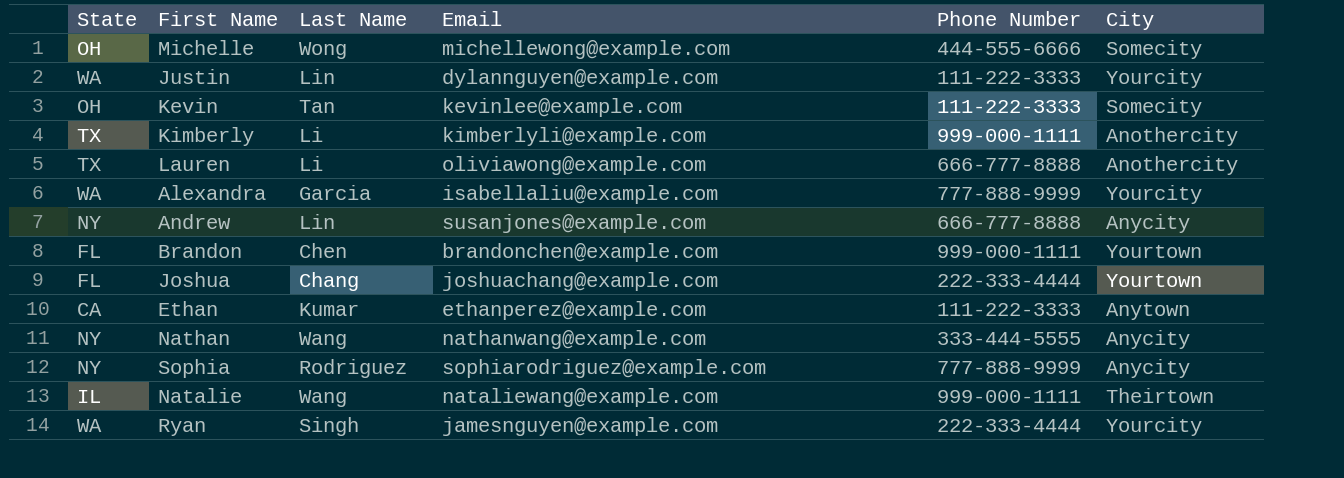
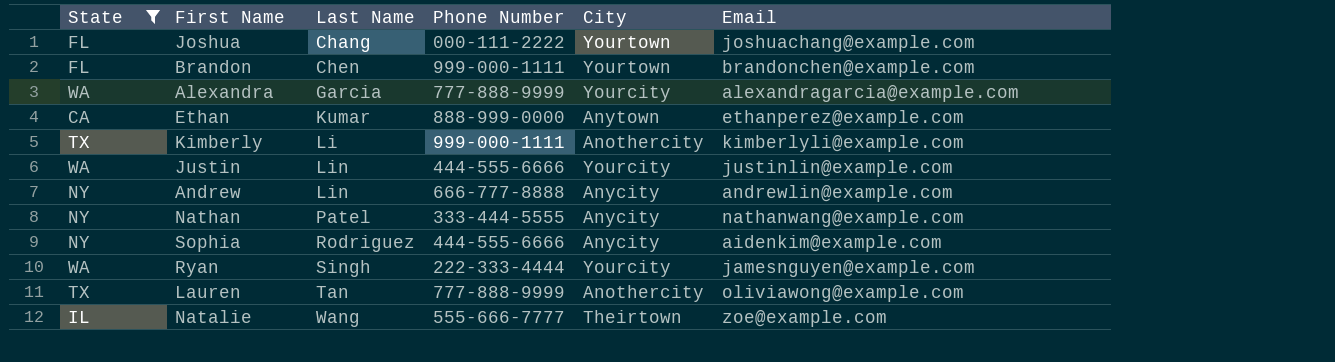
filter: none -> State != OH
row order: none -> Last Name ascending
column Email | position: 4 -> 6
Joshua | Phone Number: 222-333-4444 -> 000-111-2222
Alexandra | Email: isabellaliu@example.com -> alexandragarcia@example.com
Ethan | Phone Number: 111-222-3333 -> 888-999-0000
Justin | Phone Number: 111-222-3333 -> 444-555-6666
Justin | Email: dylannguyen@example.com -> justinlin@example.com
Andrew | Email: susanjones@example.com -> andrewlin@example.com
Nathan | Last Name: Wang -> Patel
Sophia | Phone Number: 777-888-9999 -> 444-555-6666
Sophia | Email: sophiarodriguez@example.com -> aidenkim@example.com
Lauren | Last Name: Li -> Tan
Lauren | Phone Number: 666-777-8888 -> 777-888-9999
Natalie | Phone Number: 999-000-1111 -> 555-666-7777
Natalie | Email: nataliewang@example.com -> zoe@example.com

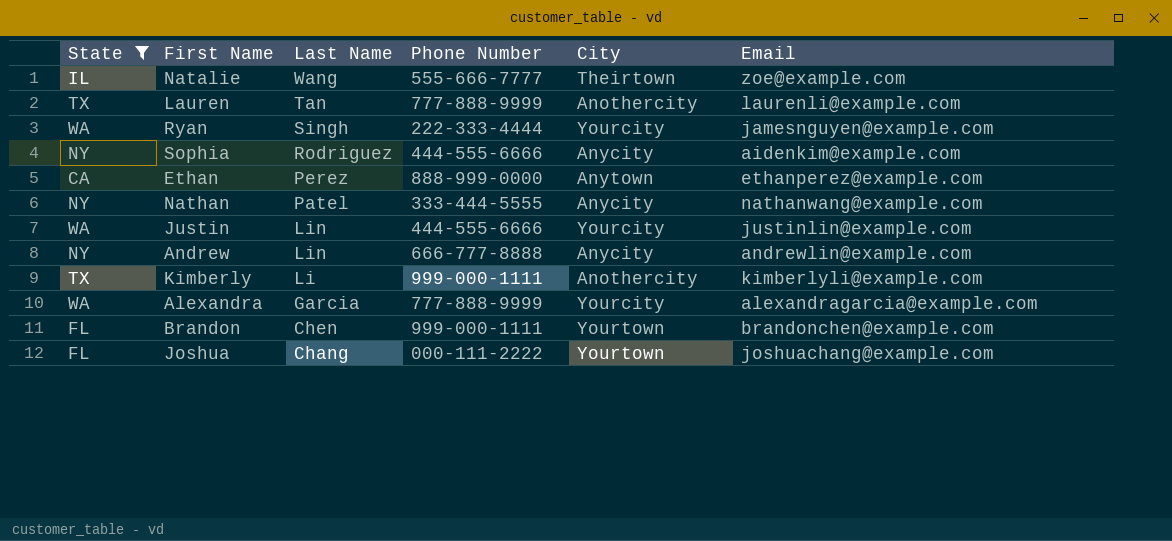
row order: Last Name ascending -> Last Name descending
Lauren | Email: oliviawong@example.com -> laurenli@example.com
Ethan | Last Name: Kumar -> Perez

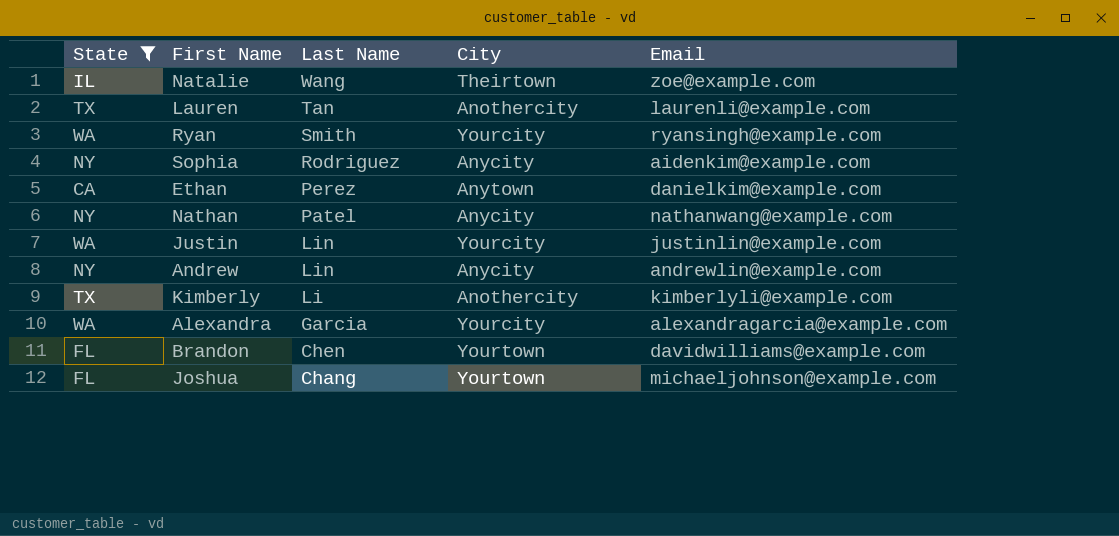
column Phone Number | position: 4 -> none
Ryan | Last Name: Singh -> Smith
Ryan | Email: jamesnguyen@example.com -> ryansingh@example.com
Ethan | Email: ethanperez@example.com -> danielkim@example.com
Brandon | Email: brandonchen@example.com -> davidwilliams@example.com
Joshua | Email: joshuachang@example.com -> michaeljohnson@example.com

